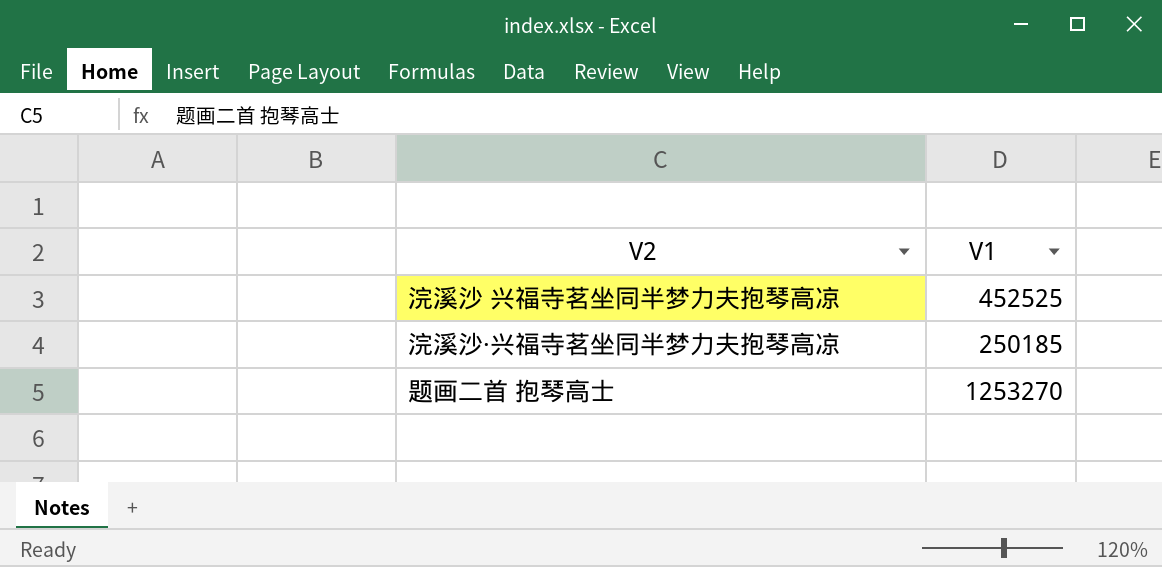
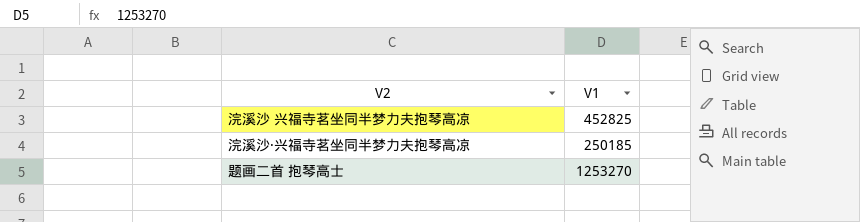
浣溪沙 兴福寺茗坐同半梦力夫抱琴高凉 | V1: 452525 -> 452825

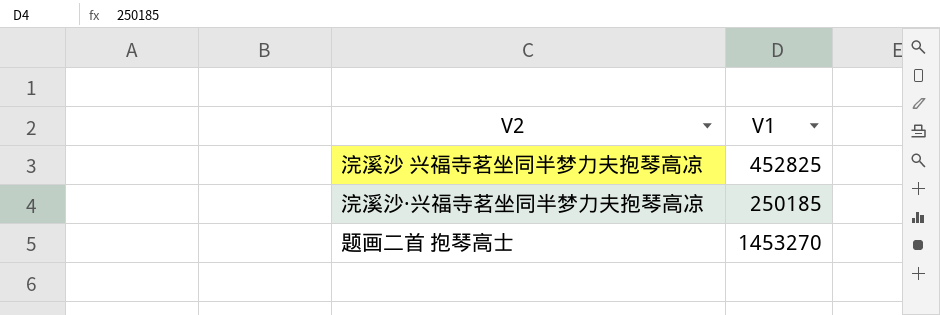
题画二首 抱琴高士 | V1: 1253270 -> 1453270

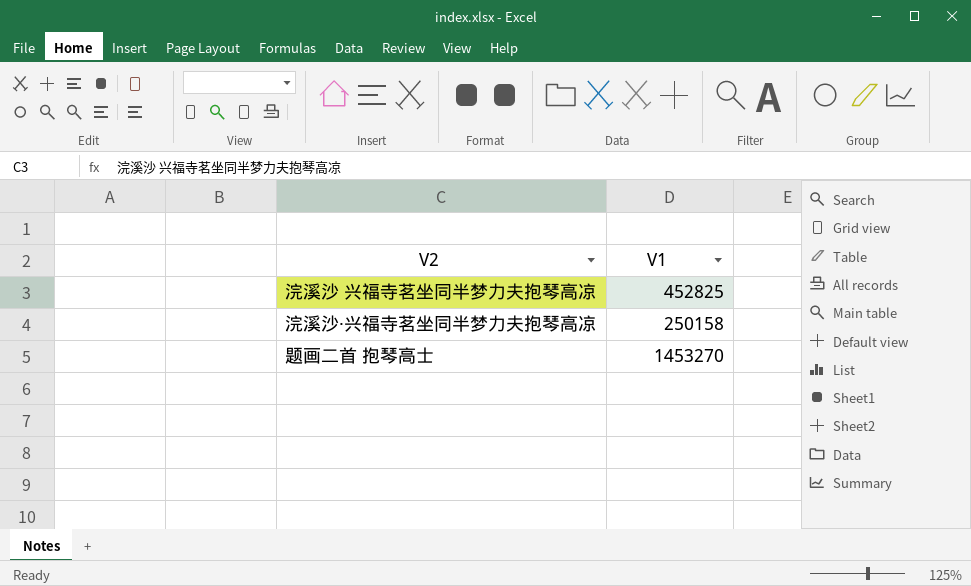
浣溪沙·兴福寺茗坐同半梦力夫抱琴高凉 | V1: 250185 -> 250158

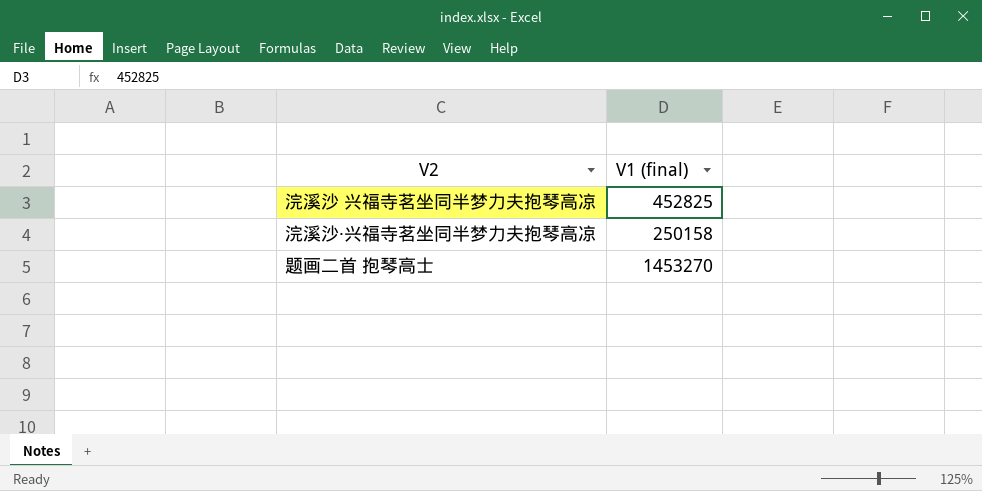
column name: V1 -> V1 (final)

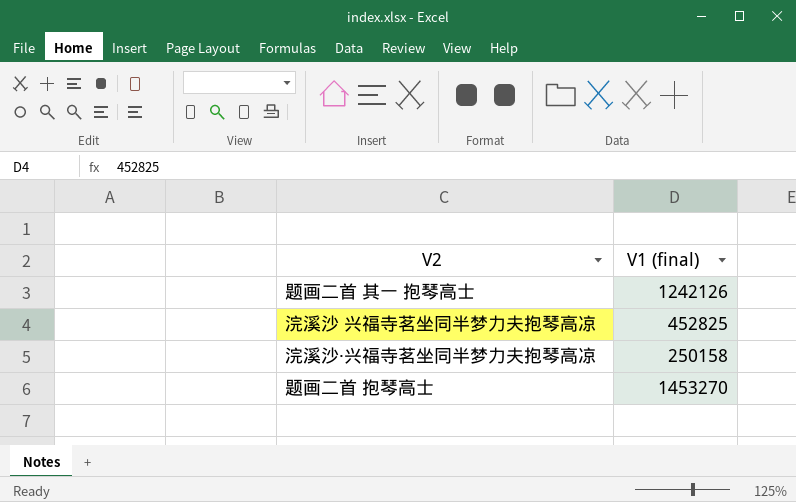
row 题画二首 其一 抱琴高士: none -> 1242126

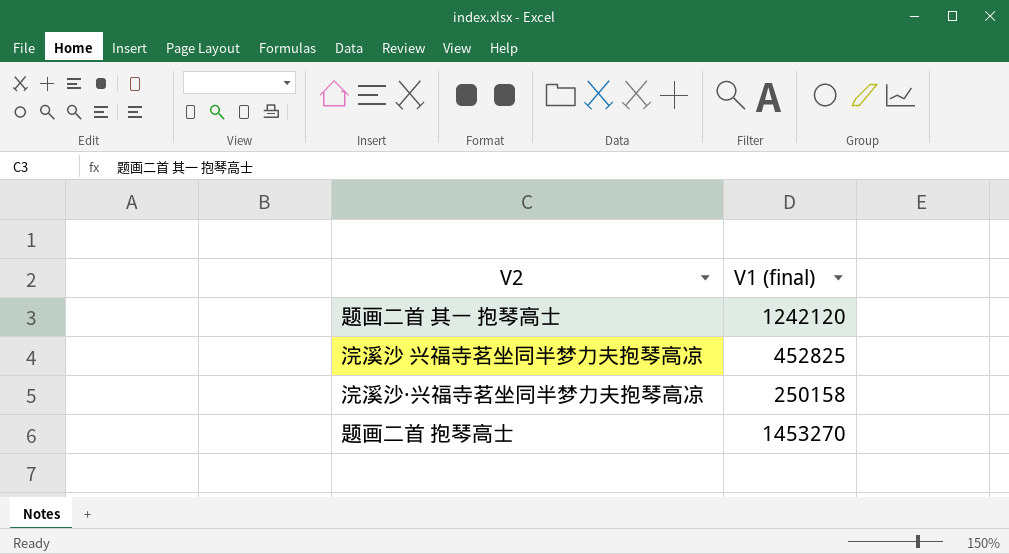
题画二首 其一 抱琴高士 | V1 (final): 1242126 -> 1242120

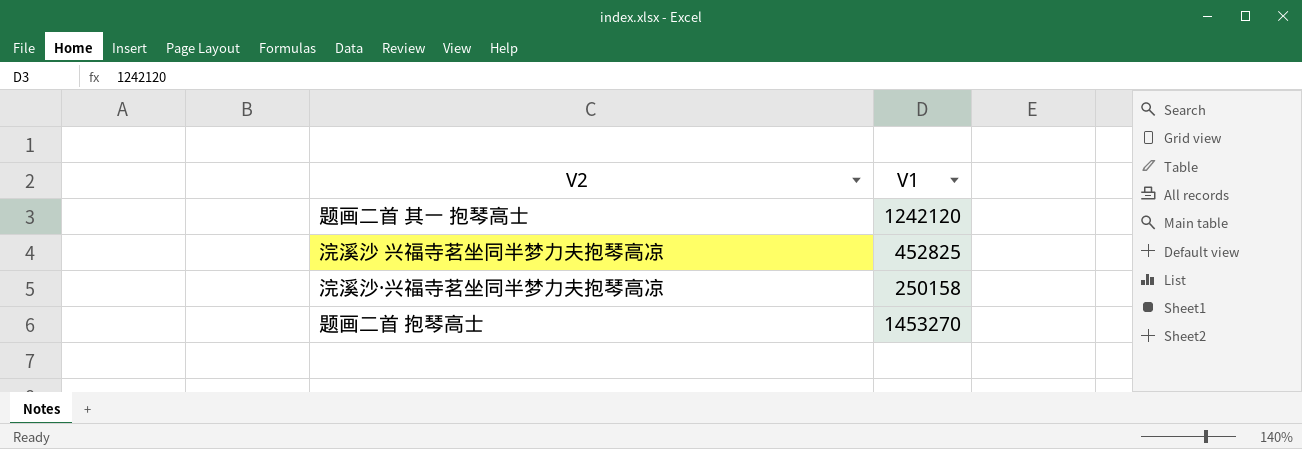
column name: V1 (final) -> V1

